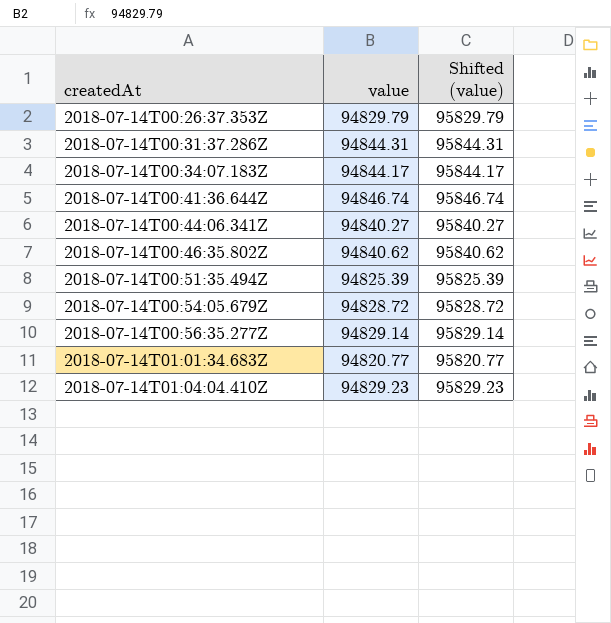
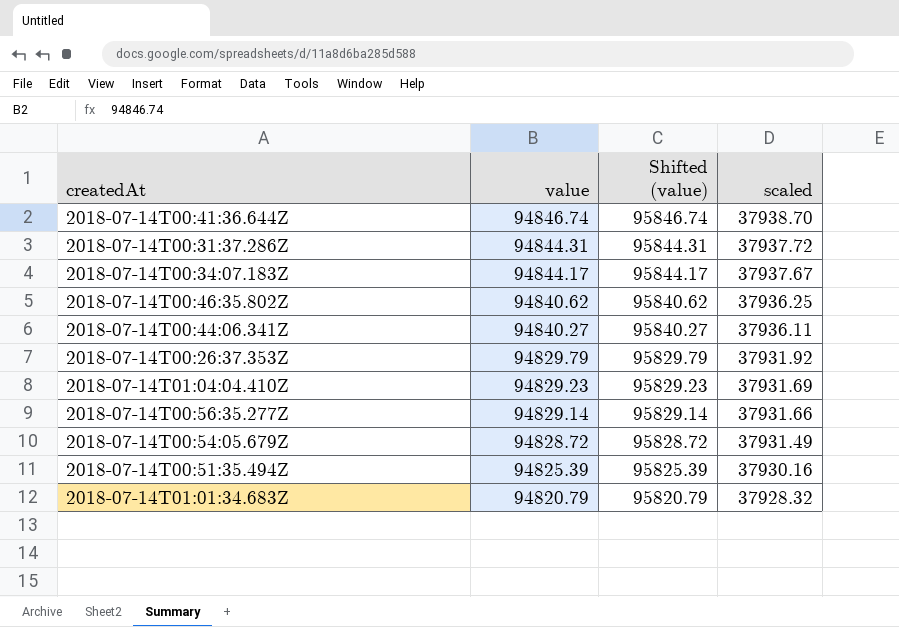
row order: createdAt ascending -> value descending
column scaled | formula: none -> [value] * 0.4
2018-07-14T01:01:34.683Z | value: 94820.77 -> 94820.79
2018-07-14T01:01:34.683Z | Shifted (value): 95820.77 -> 95820.79

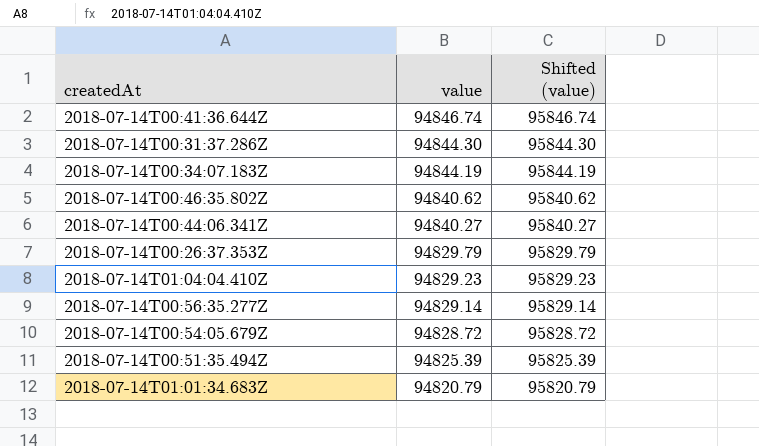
column scaled | formula: [value] * 0.4 -> none
2018-07-14T00:31:37.286Z | value: 94844.31 -> 94844.30
2018-07-14T00:31:37.286Z | Shifted (value): 95844.31 -> 95844.30
2018-07-14T00:34:07.183Z | value: 94844.17 -> 94844.19
2018-07-14T00:34:07.183Z | Shifted (value): 95844.17 -> 95844.19

